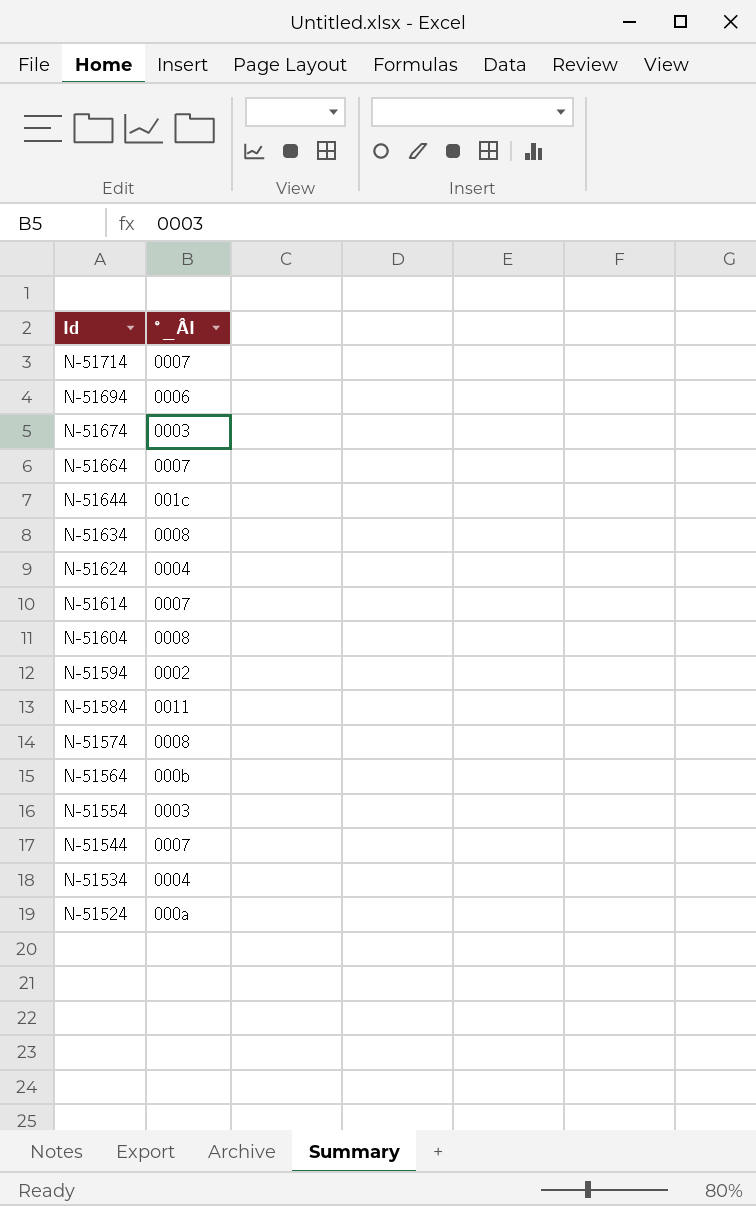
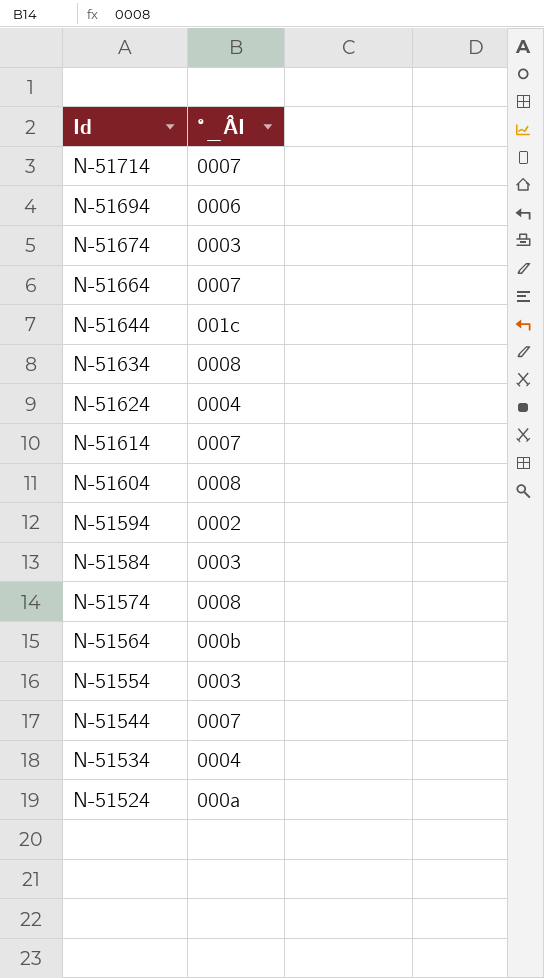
N-51584 | °_ÂI: 0011 -> 0003

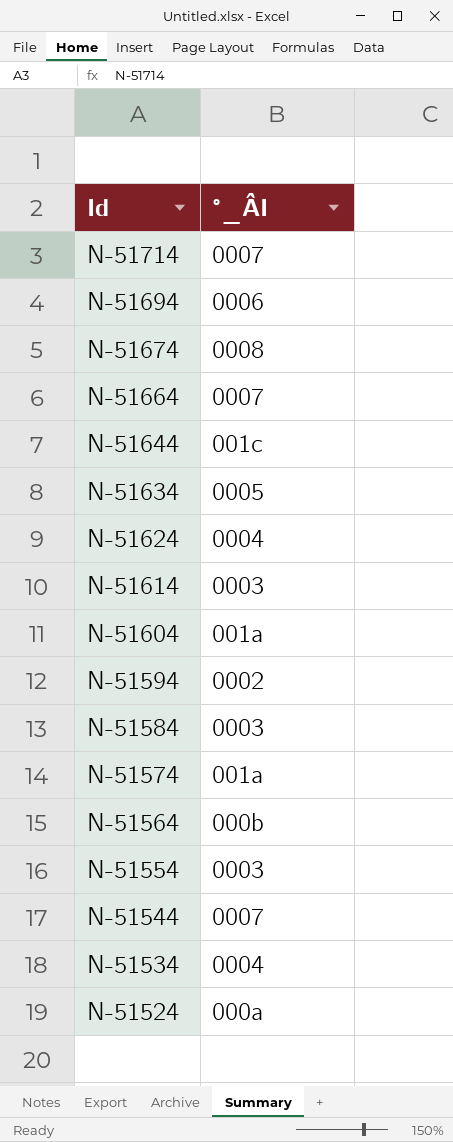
N-51674 | °_ÂI: 0003 -> 0008
N-51634 | °_ÂI: 0008 -> 0005
N-51614 | °_ÂI: 0007 -> 0003
N-51604 | °_ÂI: 0008 -> 001a
N-51574 | °_ÂI: 0008 -> 001a

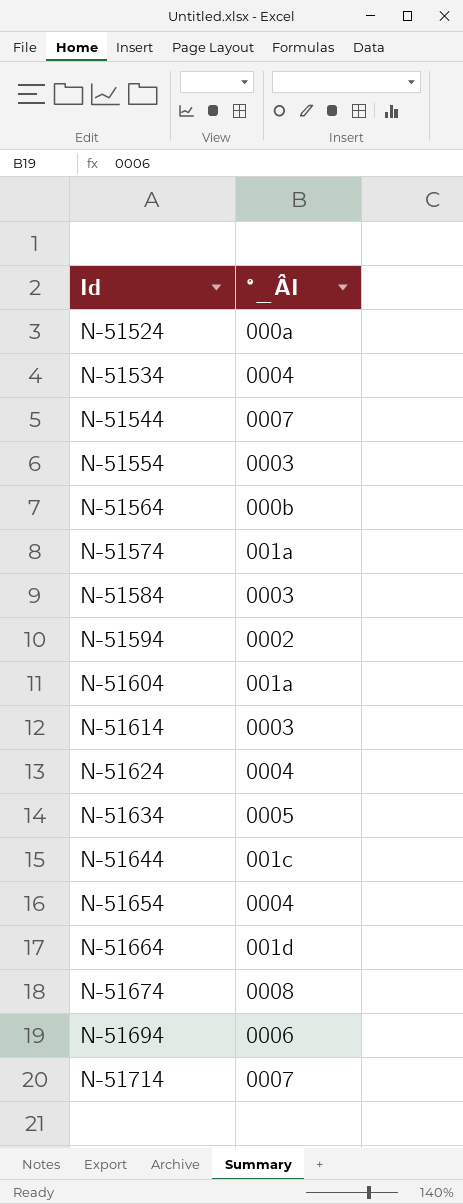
row order: Id descending -> Id ascending
row N-51654: none -> 0004
N-51664 | °_ÂI: 0007 -> 001d

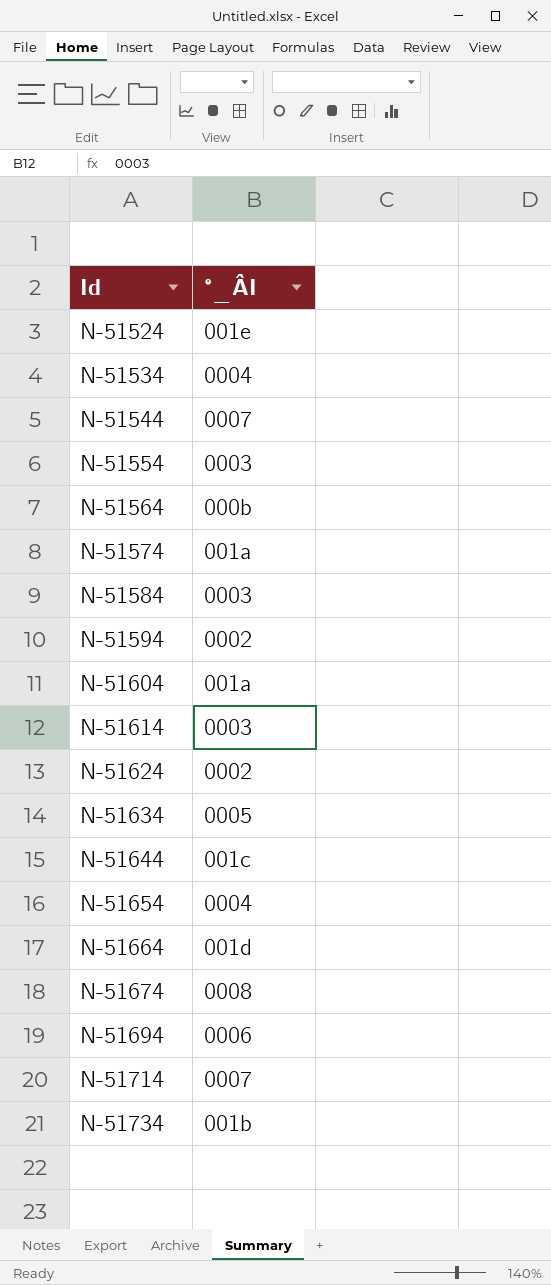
N-51524 | °_ÂI: 000a -> 001e
N-51624 | °_ÂI: 0004 -> 0002
row N-51734: none -> 001b

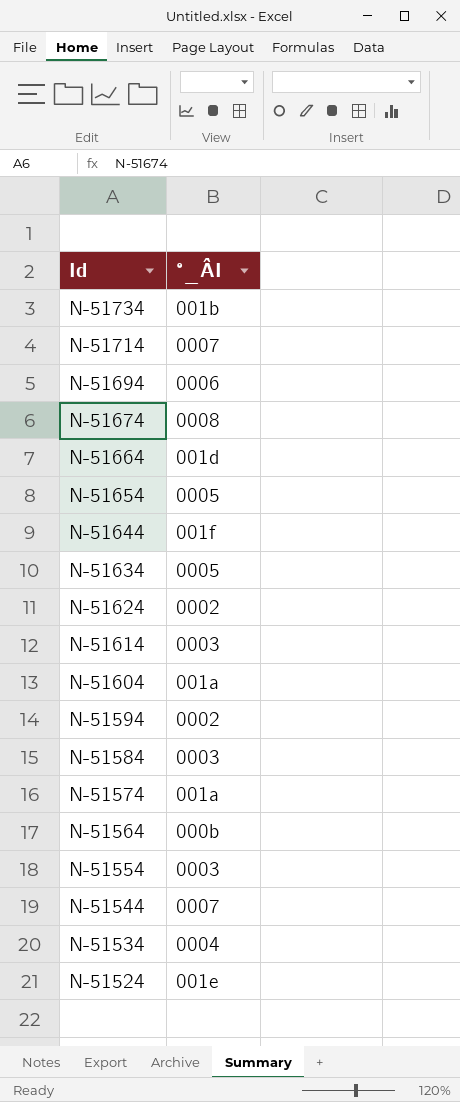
row order: Id ascending -> Id descending
N-51654 | °_ÂI: 0004 -> 0005
N-51644 | °_ÂI: 001c -> 001f

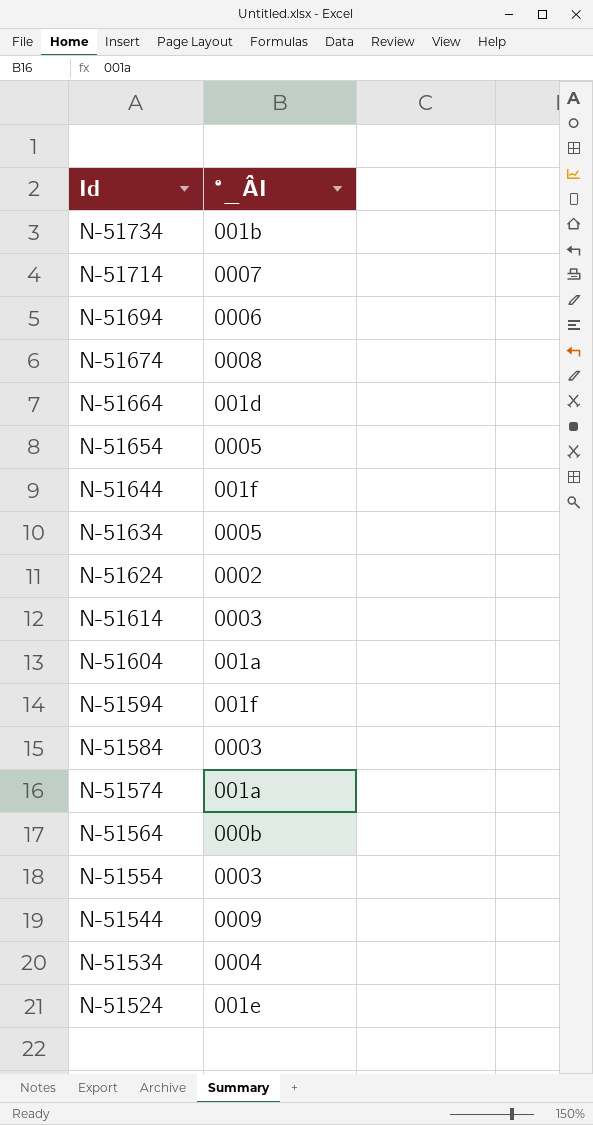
N-51594 | °_ÂI: 0002 -> 001f
N-51544 | °_ÂI: 0007 -> 0009

